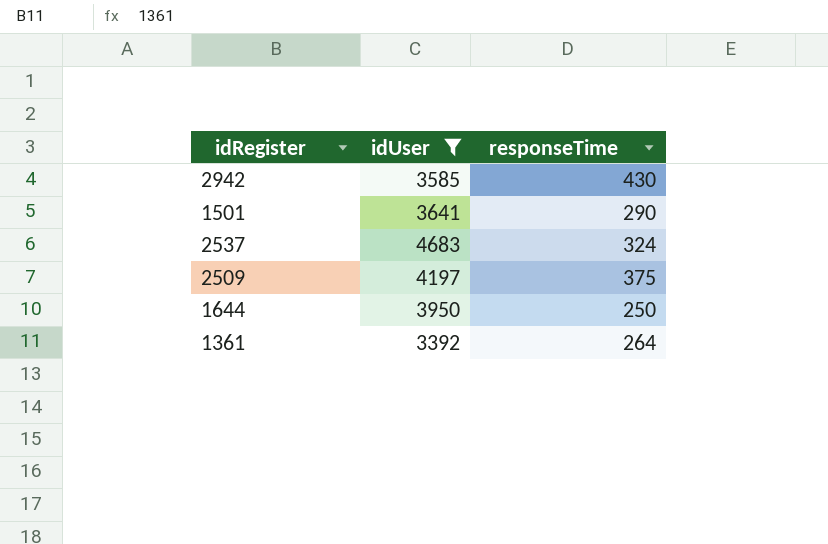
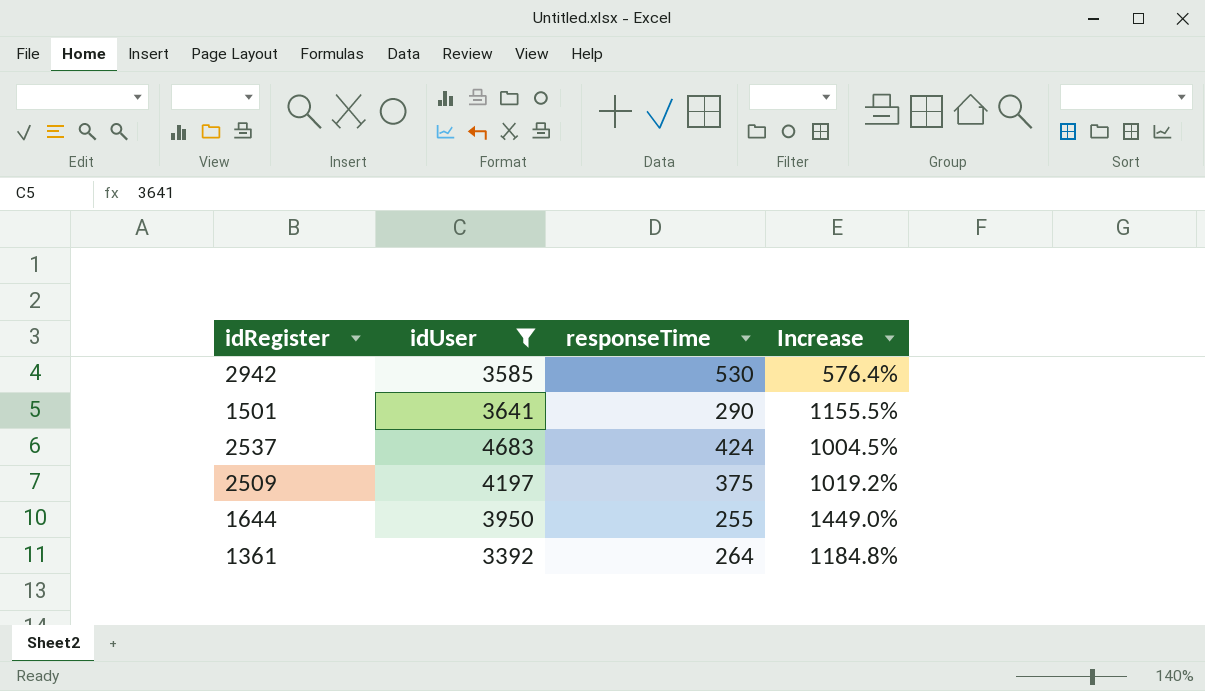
column Increase | formula: none -> ([idUser] - [responseTime]) / [responseTime]
2942 | responseTime: 430 -> 530
2537 | responseTime: 324 -> 424
1644 | responseTime: 250 -> 255

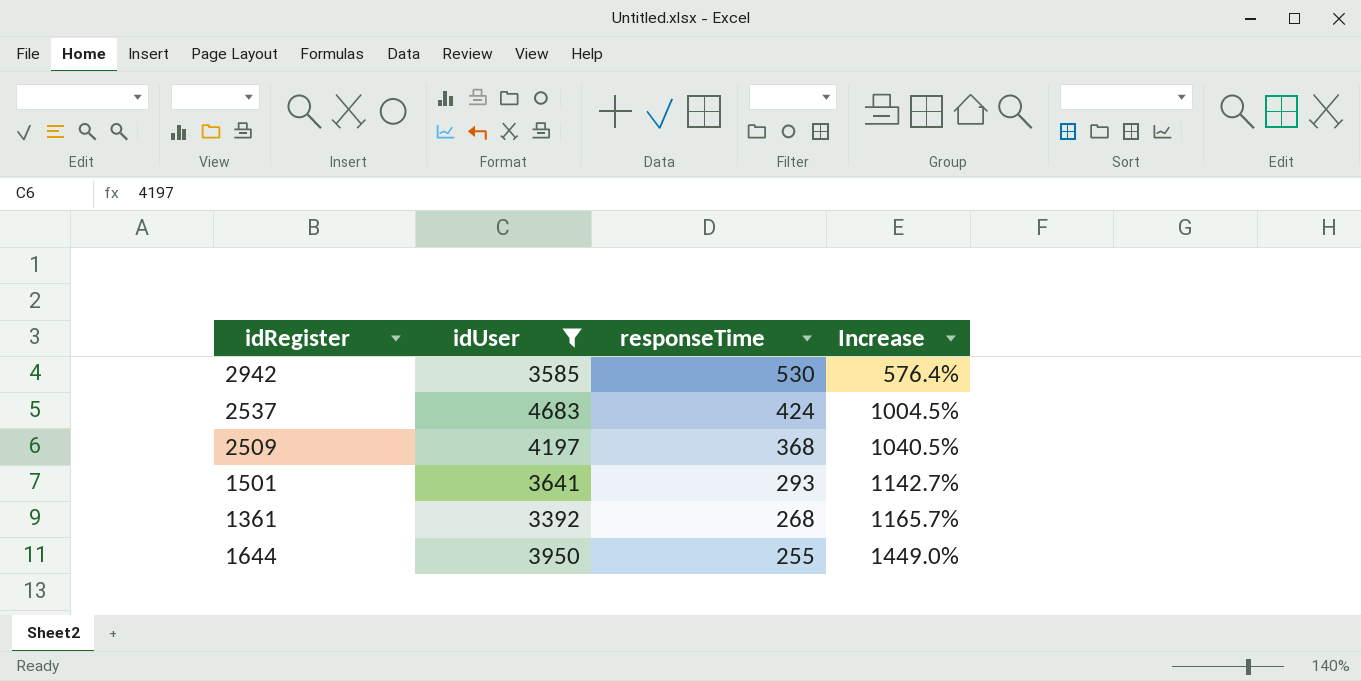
row order: none -> responseTime descending
2509 | responseTime: 375 -> 368
2509 | Increase: 1019.2% -> 1040.5%
1501 | responseTime: 290 -> 293
1501 | Increase: 1155.5% -> 1142.7%
1361 | responseTime: 264 -> 268
1361 | Increase: 1184.8% -> 1165.7%

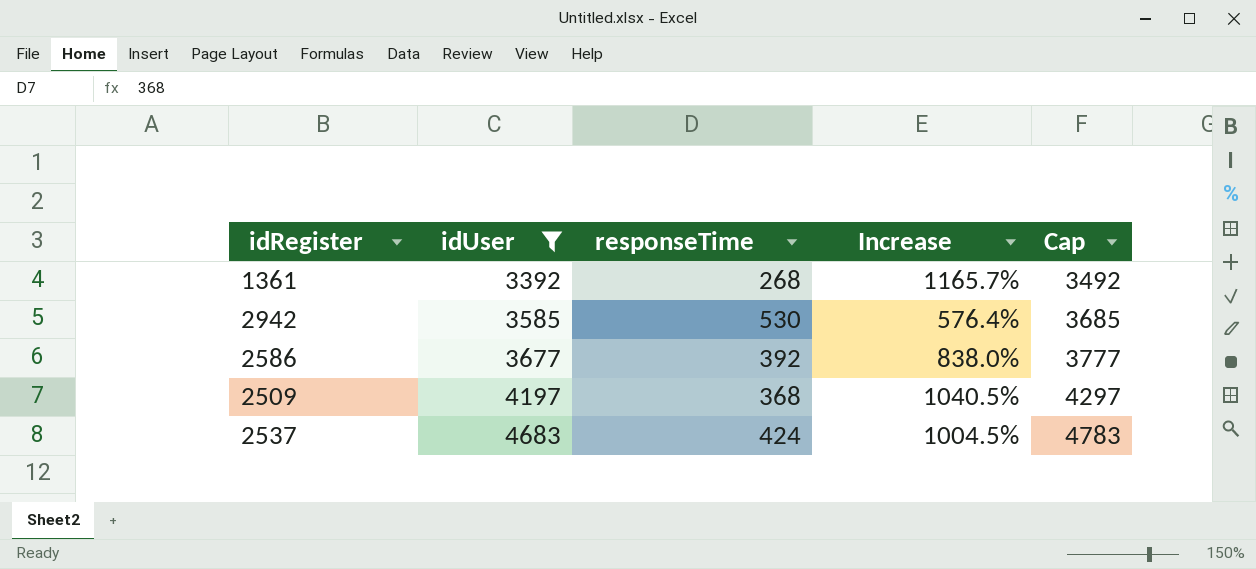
row order: responseTime descending -> idUser ascending
column Cap | formula: none -> [idUser] + 100
row 1501: 3641 | 293 | 1142.7% -> none
row 1644: 3950 | 255 | 1449.0% -> none
row 2586: none -> 3677 | 392 | 838.0% | 3777

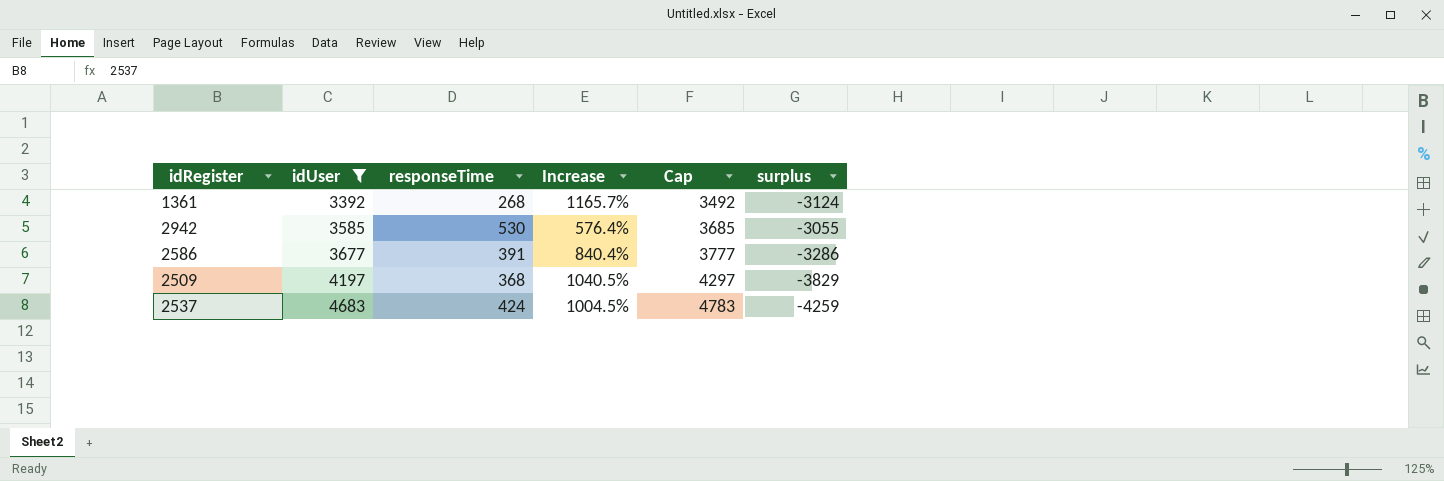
column surplus | formula: none -> [responseTime] - [idUser]
2586 | responseTime: 392 -> 391
2586 | Increase: 838.0% -> 840.4%

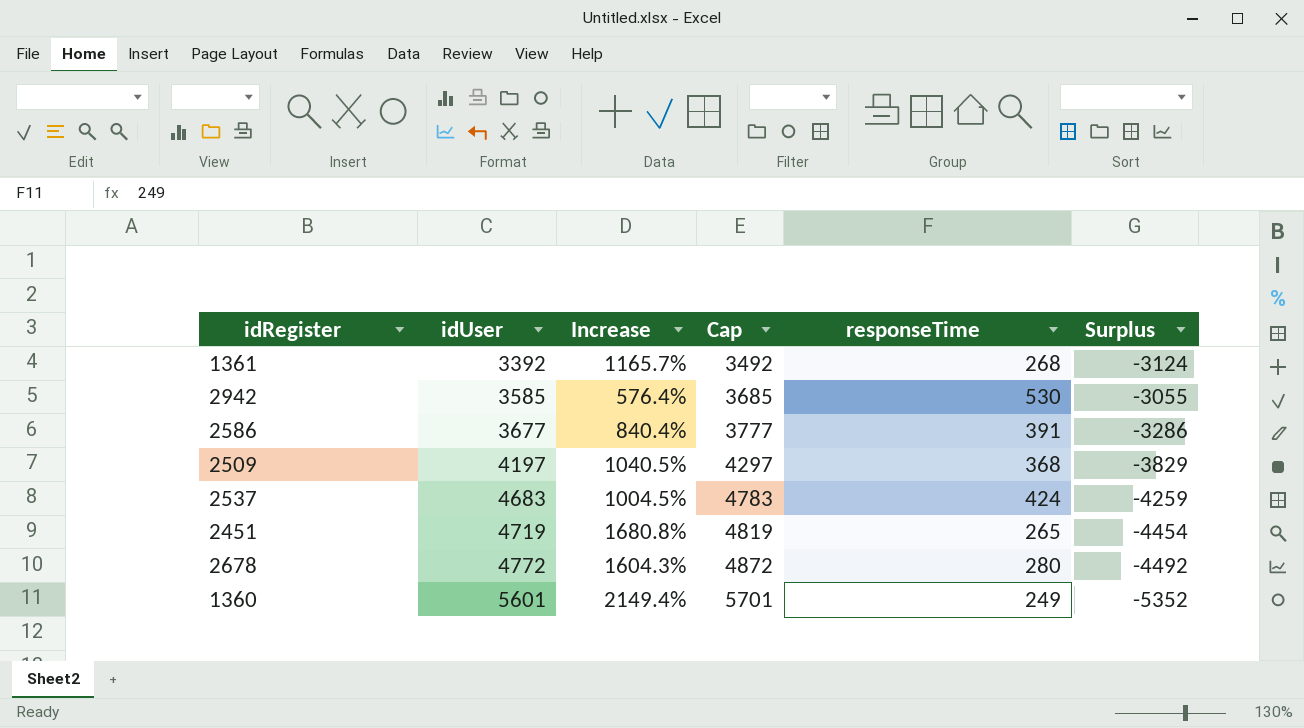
filter: idUser <= 4683 -> none
column responseTime | position: 3 -> 5
column name: surplus -> Surplus

